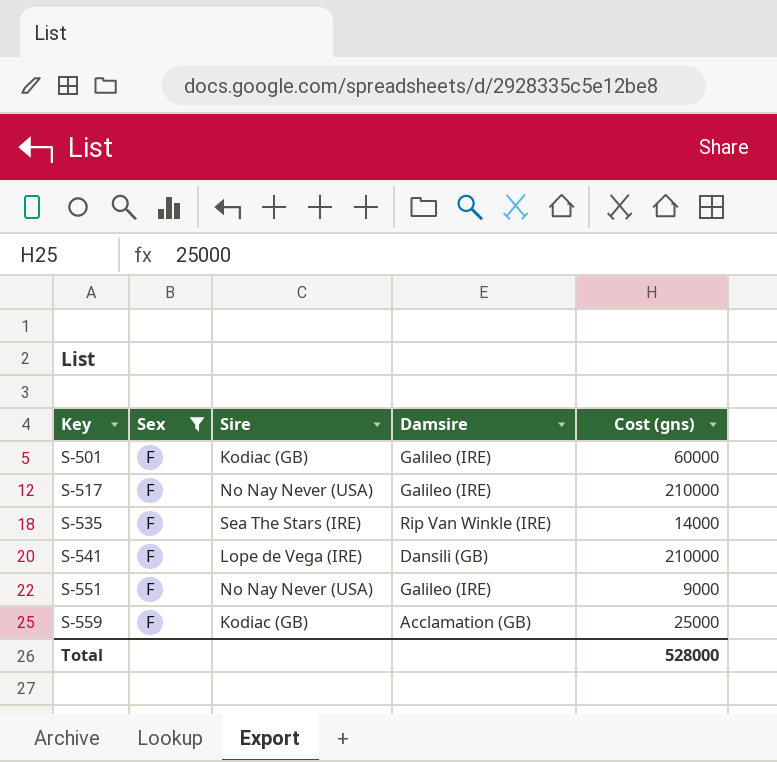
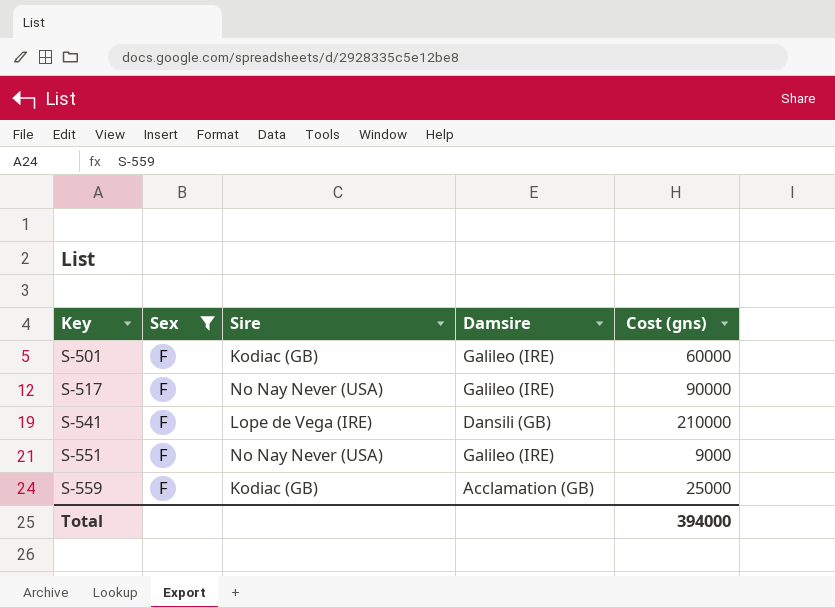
row S-535: F | Sea The Stars (IRE) | Rip Van Winkle (IRE) | 14000 -> none
S-517 | Cost (gns): 210000 -> 90000
Total | Cost (gns): 528000 -> 394000

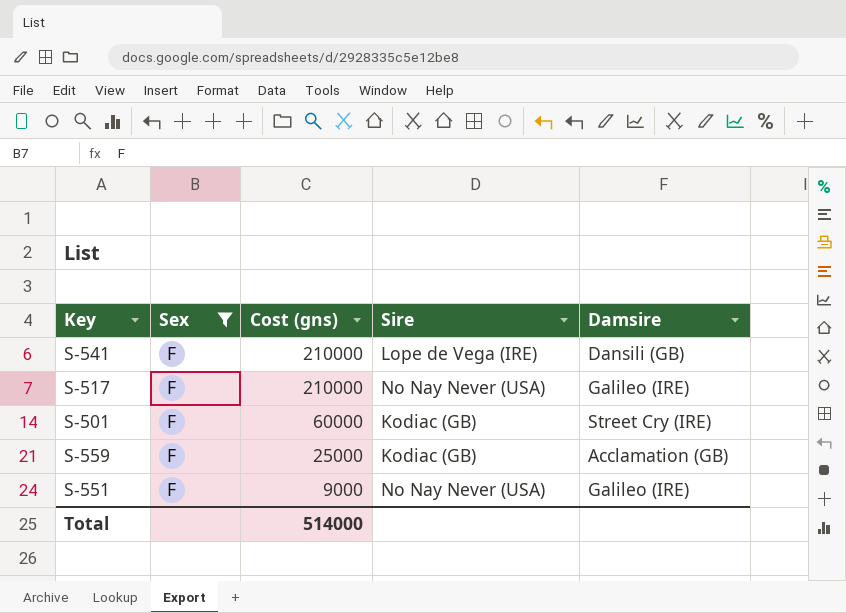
row order: Key ascending -> Cost (gns) descending
column Cost (gns) | position: 5 -> 3
S-517 | Cost (gns): 90000 -> 210000
S-501 | Damsire: Galileo (IRE) -> Street Cry (IRE)
Total | Cost (gns): 394000 -> 514000

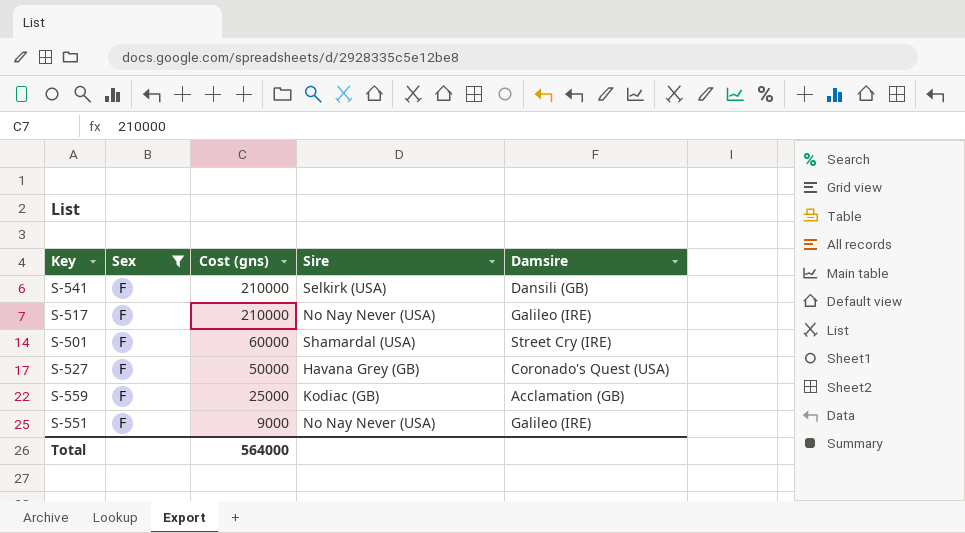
S-541 | Sire: Lope de Vega (IRE) -> Selkirk (USA)
S-501 | Sire: Kodiac (GB) -> Shamardal (USA)
row S-527: none -> F | 50000 | Havana Grey (GB) | Coronado's Quest (USA)
Total | Cost (gns): 514000 -> 564000

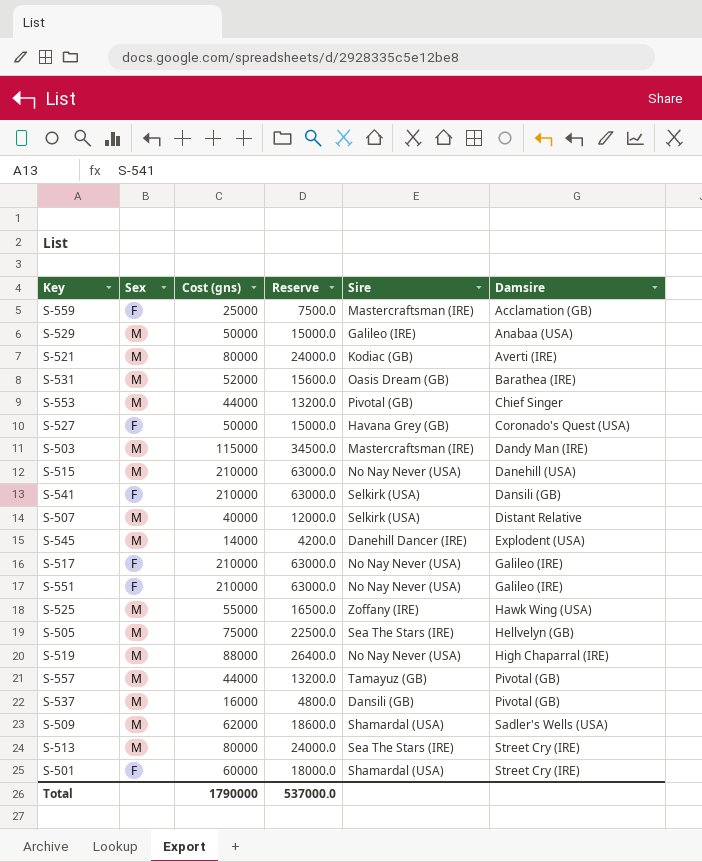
filter: Sex = F -> none
row order: Cost (gns) descending -> Damsire ascending
column Reserve | formula: none -> [Cost (gns)] * 0.3
S-559 | Sire: Kodiac (GB) -> Mastercraftsman (IRE)
S-551 | Cost (gns): 9000 -> 210000
Total | Cost (gns): 564000 -> 1790000

